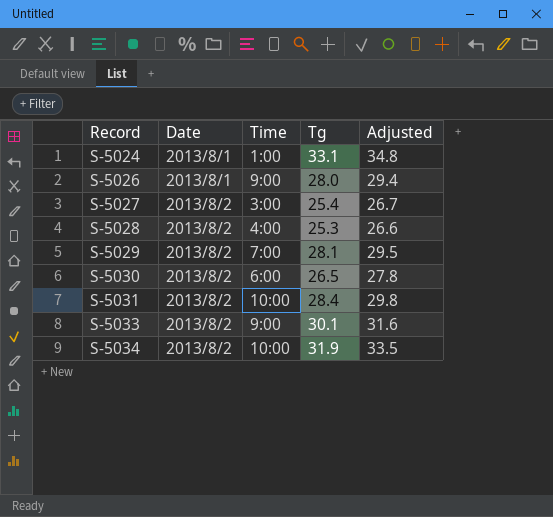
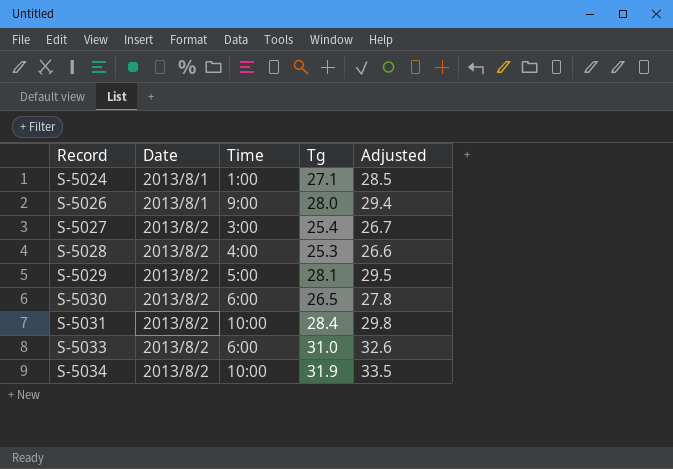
S-5024 | Tg: 33.1 -> 27.1
S-5024 | Adjusted: 34.8 -> 28.5
S-5029 | Time: 7:00 -> 5:00
S-5033 | Time: 9:00 -> 6:00
S-5033 | Tg: 30.1 -> 31.0
S-5033 | Adjusted: 31.6 -> 32.6

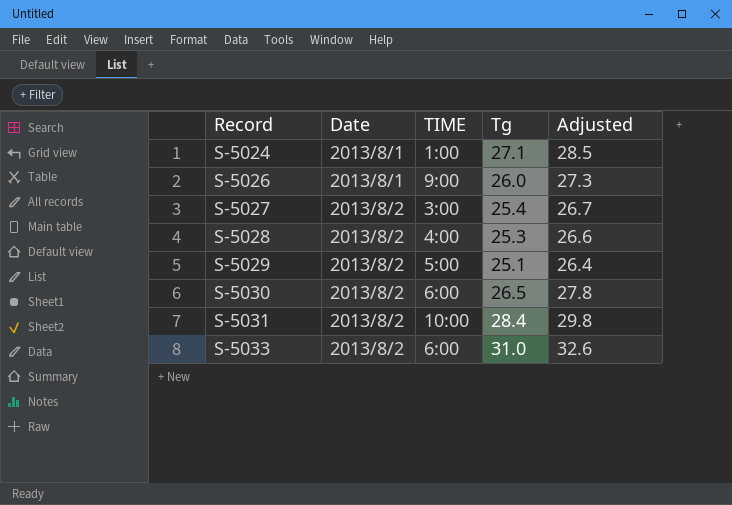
column name: Time -> TIME
row S-5034: 2013/8/2 | 10:00 | 31.9 | 33.5 -> none
S-5026 | Tg: 28.0 -> 26.0
S-5026 | Adjusted: 29.4 -> 27.3
S-5029 | Tg: 28.1 -> 25.1
S-5029 | Adjusted: 29.5 -> 26.4

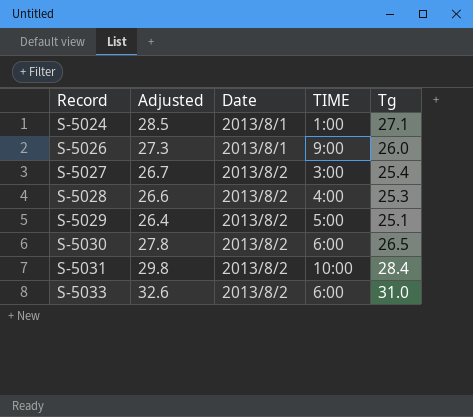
column Adjusted | position: 5 -> 2

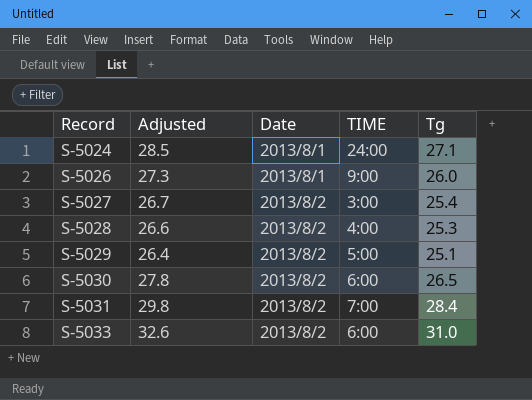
S-5024 | TIME: 1:00 -> 24:00
S-5031 | TIME: 10:00 -> 7:00

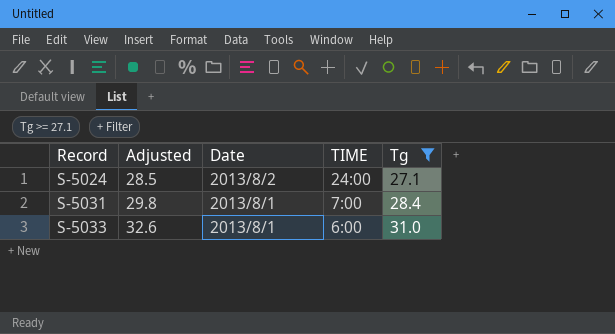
filter: none -> Tg >= 27.1
S-5024 | Date: 2013/8/1 -> 2013/8/2
S-5031 | Date: 2013/8/2 -> 2013/8/1
S-5033 | Date: 2013/8/2 -> 2013/8/1

